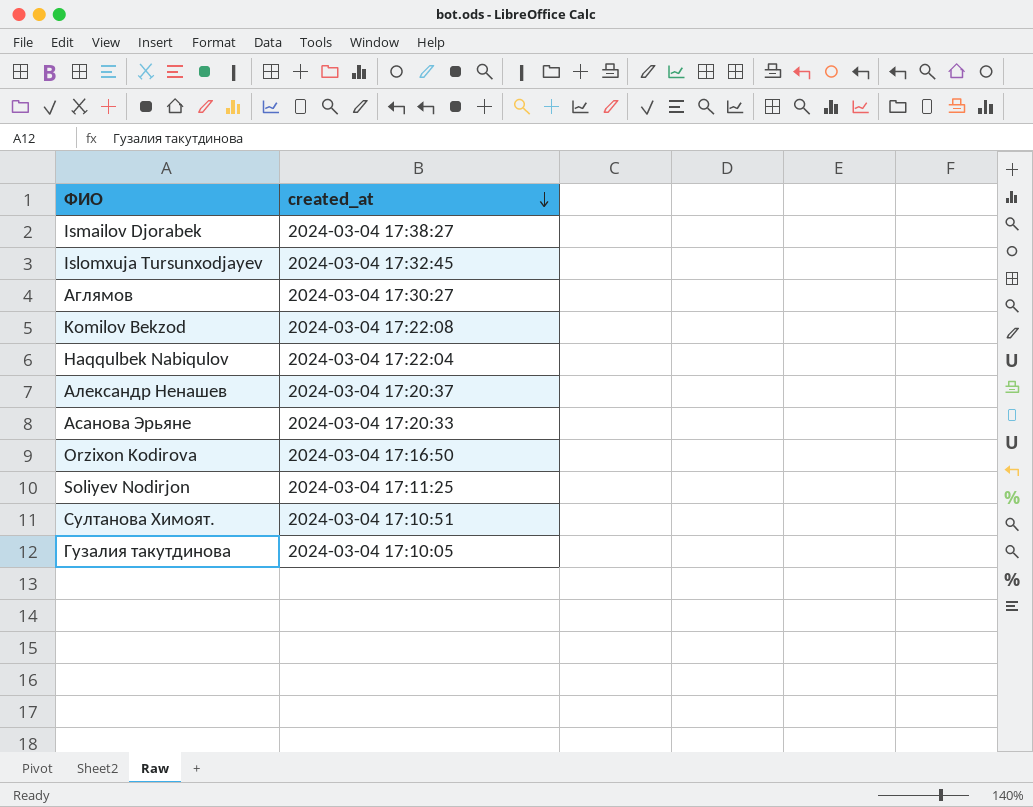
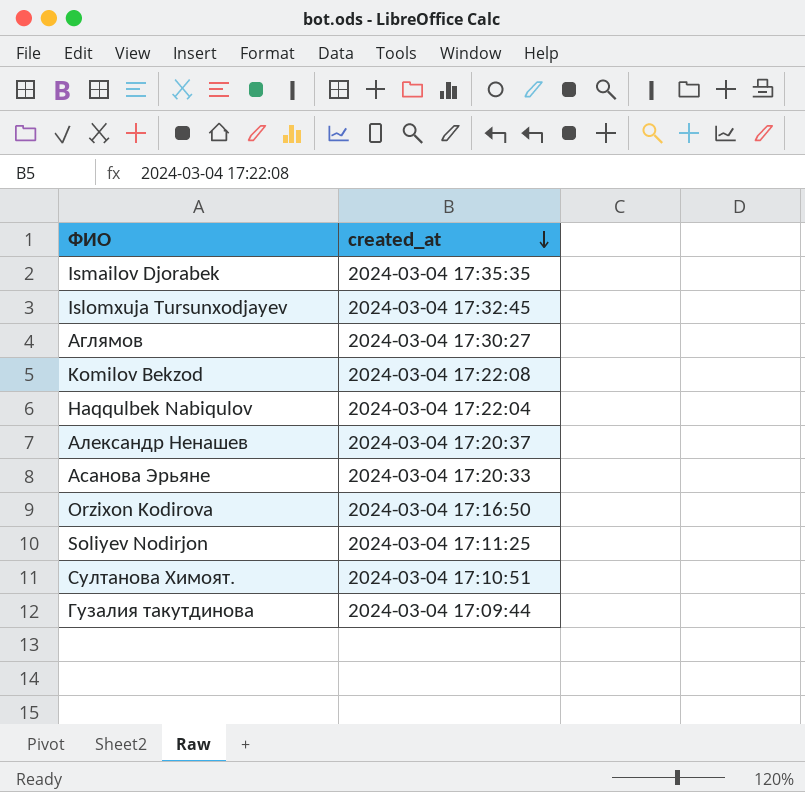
Ismailov Djorabek | created_at: 2024-03-04 17:38:27 -> 2024-03-04 17:35:35
Гузалия такутдинова | created_at: 2024-03-04 17:10:05 -> 2024-03-04 17:09:44

